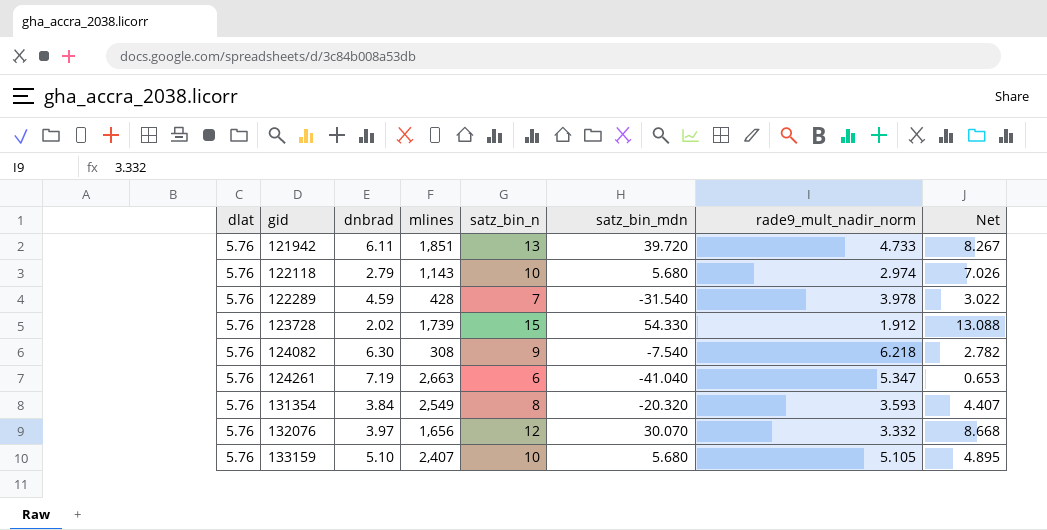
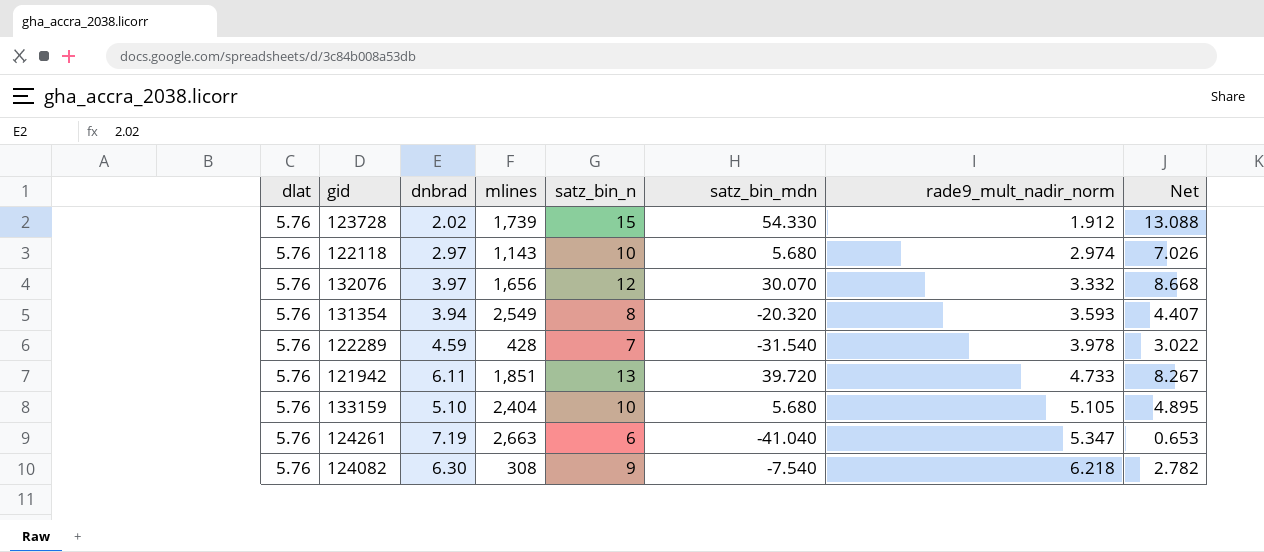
row order: gid ascending -> rade9_mult_nadir_norm ascending
122118 | dnbrad: 2.79 -> 2.97
131354 | dnbrad: 3.84 -> 3.94
133159 | mlines: 2,407 -> 2,404

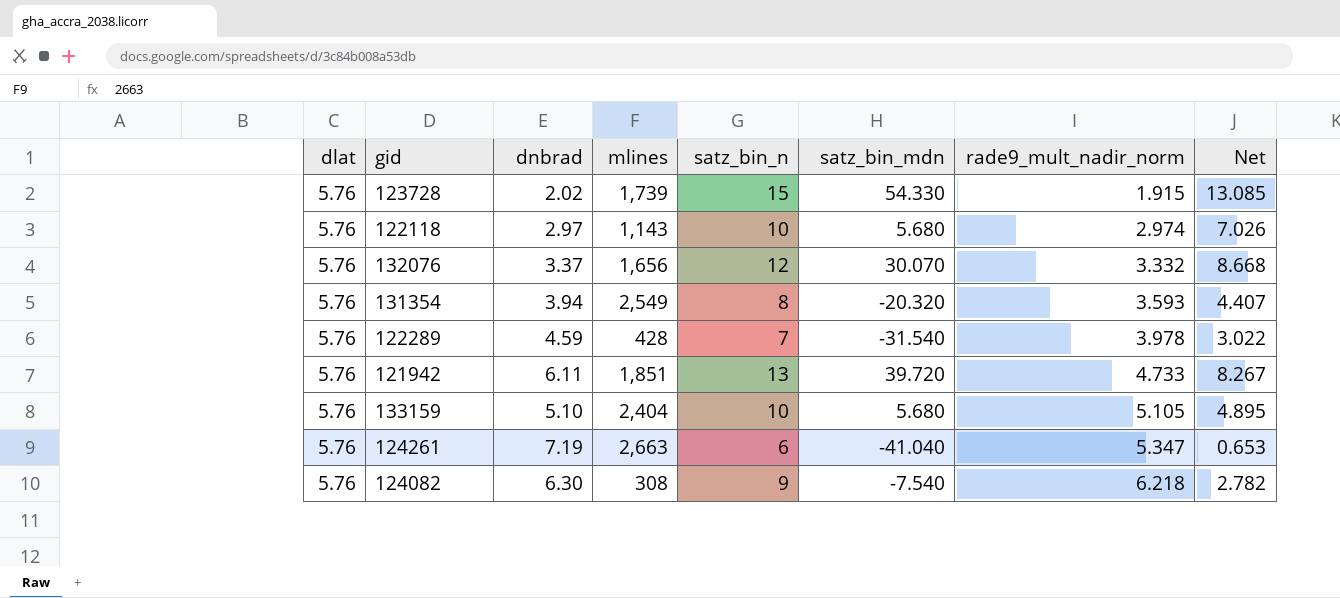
123728 | rade9_mult_nadir_norm: 1.912 -> 1.915
123728 | Net: 13.088 -> 13.085
132076 | dnbrad: 3.97 -> 3.37

